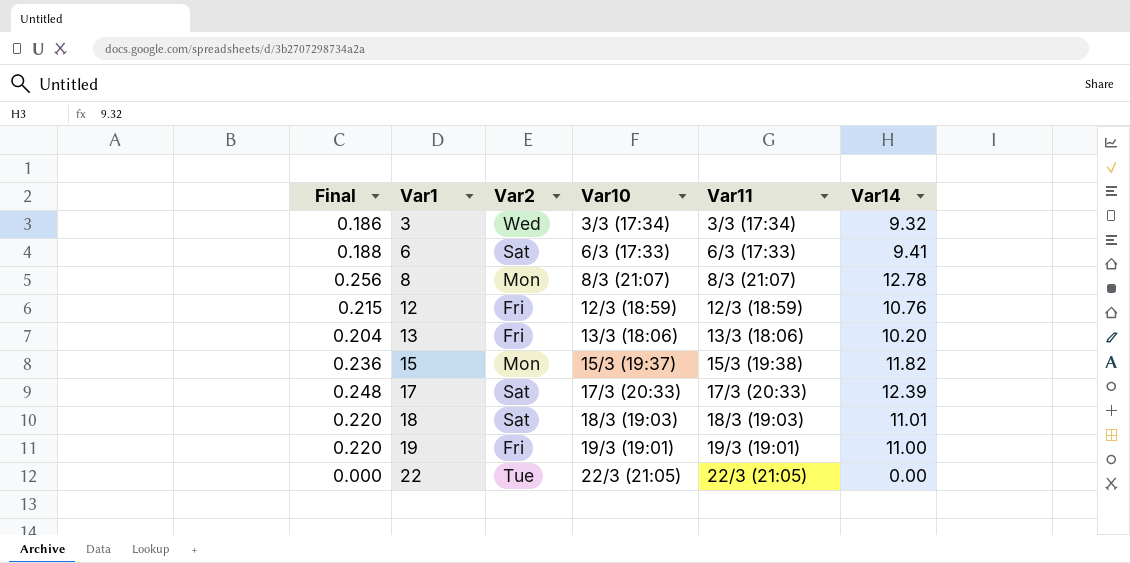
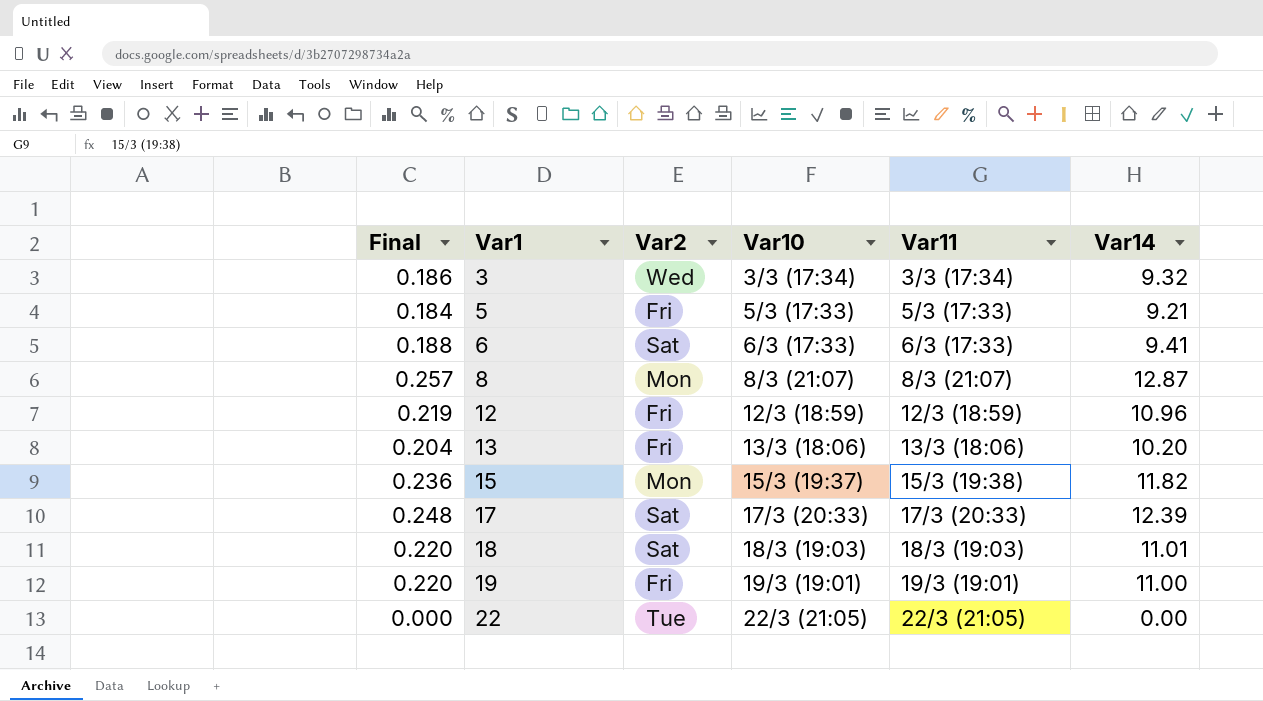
row 5: none -> 0.184 | Fri | 5/3 (17:33) | 5/3 (17:33) | 9.21
8 | Final: 0.256 -> 0.257
8 | Var14: 12.78 -> 12.87
12 | Final: 0.215 -> 0.219
12 | Var14: 10.76 -> 10.96

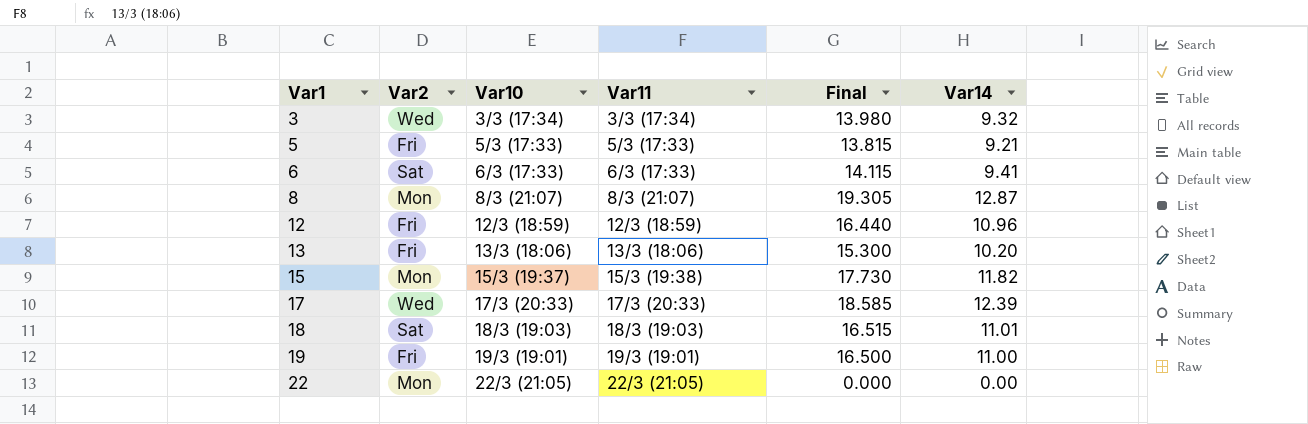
column Final | formula: [Var14] * 0.02 -> [Var14] * 1.5
column Final | position: 1 -> 5
17 | Var2: Sat -> Wed
22 | Var2: Tue -> Mon

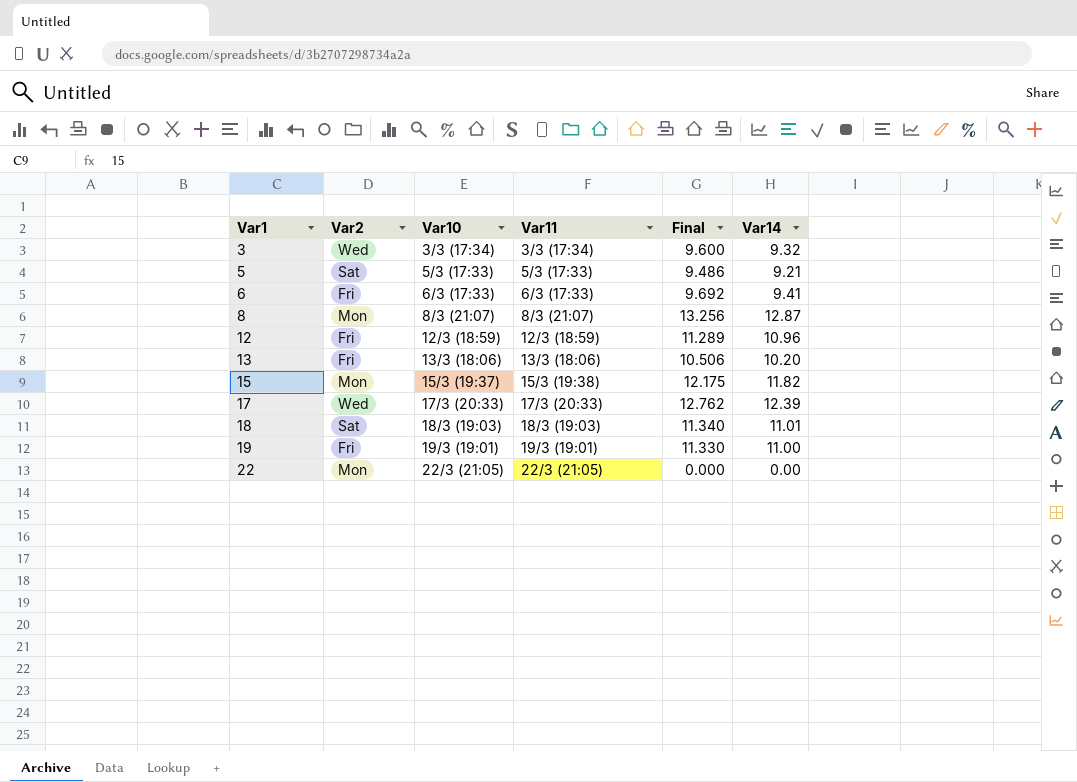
column Final | formula: [Var14] * 1.5 -> [Var14] * 1.03
5 | Var2: Fri -> Sat
6 | Var2: Sat -> Fri

